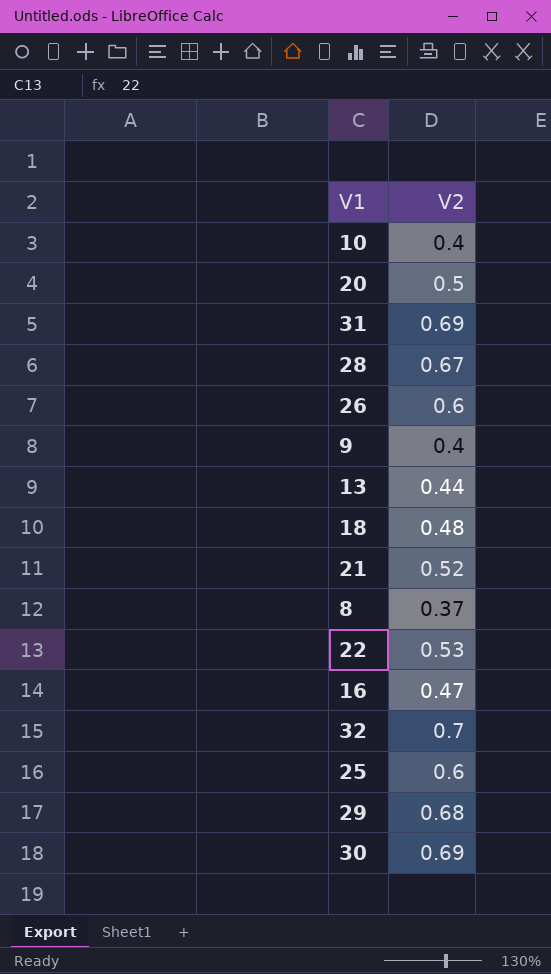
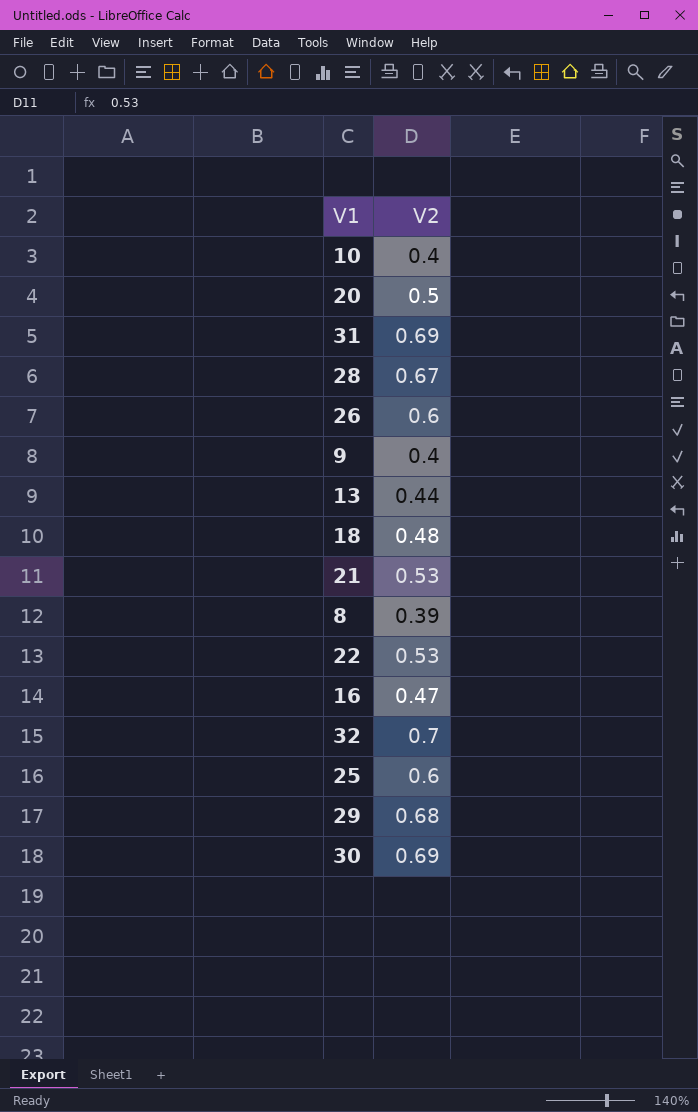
21 | V2: 0.52 -> 0.53
8 | V2: 0.37 -> 0.39

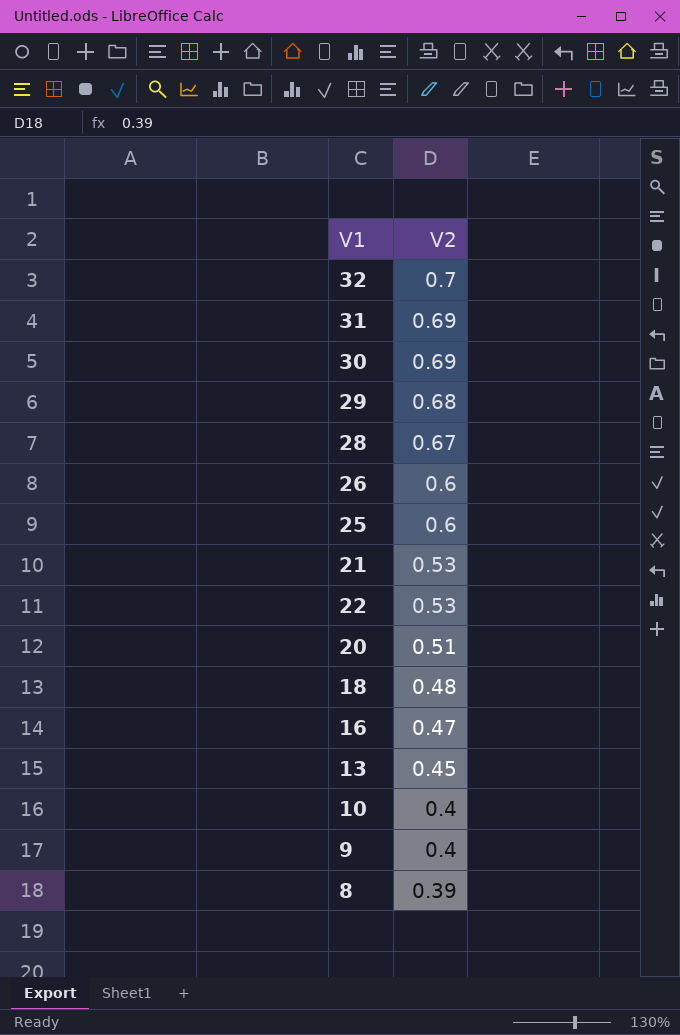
row order: none -> V2 descending
20 | V2: 0.5 -> 0.51
13 | V2: 0.44 -> 0.45

